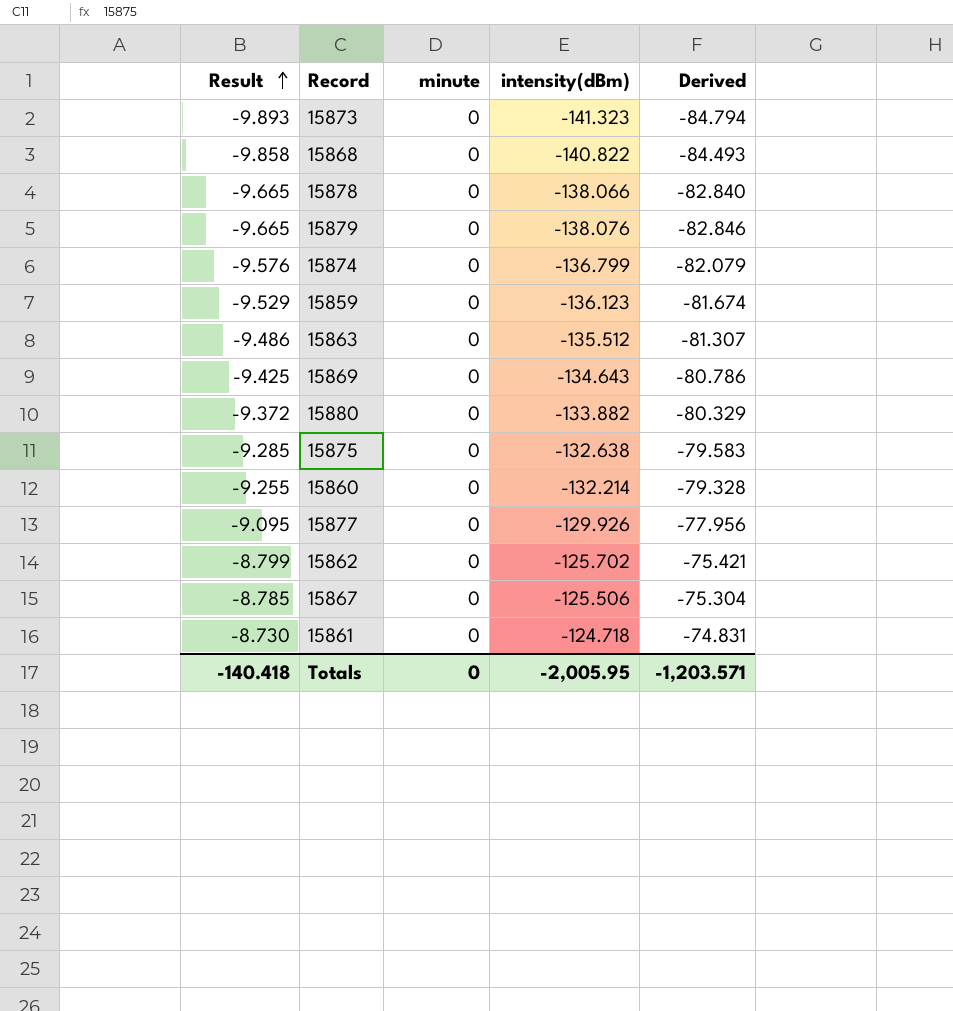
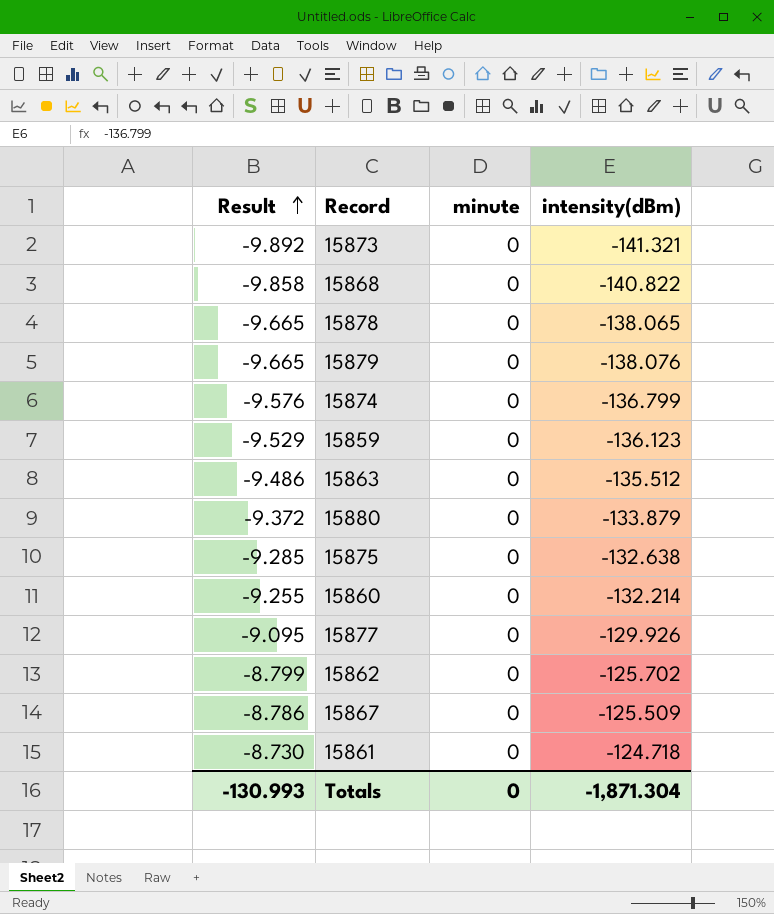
column Derived | formula: [intensity(dBm)] * 0.6 -> none
row 15869: -9.425 | 0 | -134.643 | -80.786 -> none
15873 | Result: -9.893 -> -9.892
15873 | intensity(dBm): -141.323 -> -141.321
15878 | intensity(dBm): -138.066 -> -138.065
15880 | intensity(dBm): -133.882 -> -133.879
15867 | Result: -8.785 -> -8.786
15867 | intensity(dBm): -125.506 -> -125.509
Totals | Result: -140.418 -> -130.993
Totals | intensity(dBm): -2,005.95 -> -1,871.304

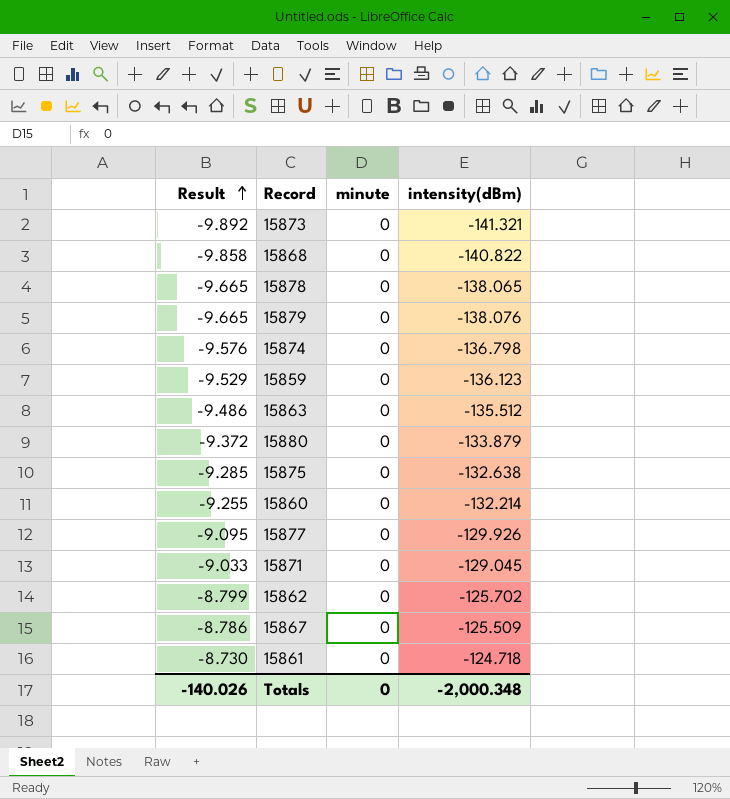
15874 | intensity(dBm): -136.799 -> -136.798
row 15871: none -> -9.033 | 0 | -129.045
Totals | Result: -130.993 -> -140.026
Totals | intensity(dBm): -1,871.304 -> -2,000.348

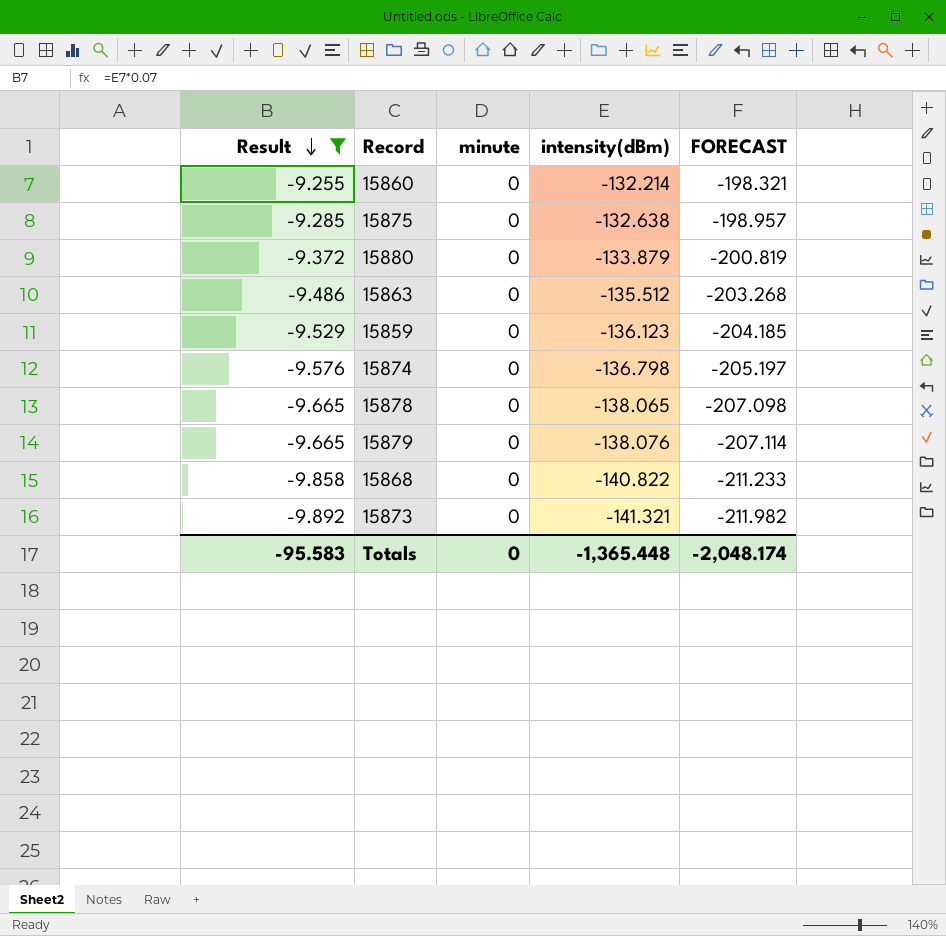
filter: none -> Result <= -9.255
row order: Result ascending -> Result descending
column FORECAST | formula: none -> [intensity(dBm)] * 1.5
Totals | Result: -140.026 -> -95.583
Totals | intensity(dBm): -2,000.348 -> -1,365.448

